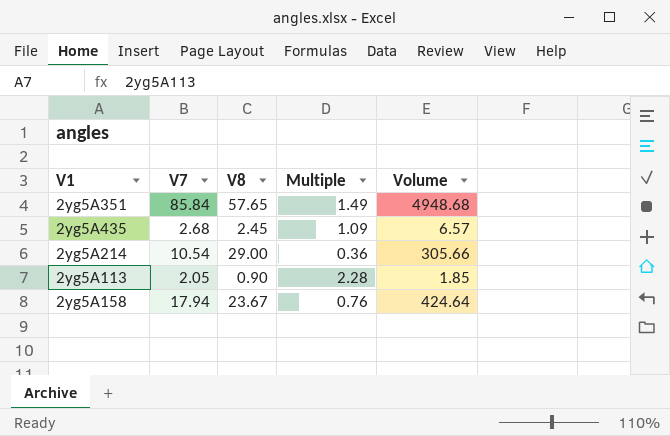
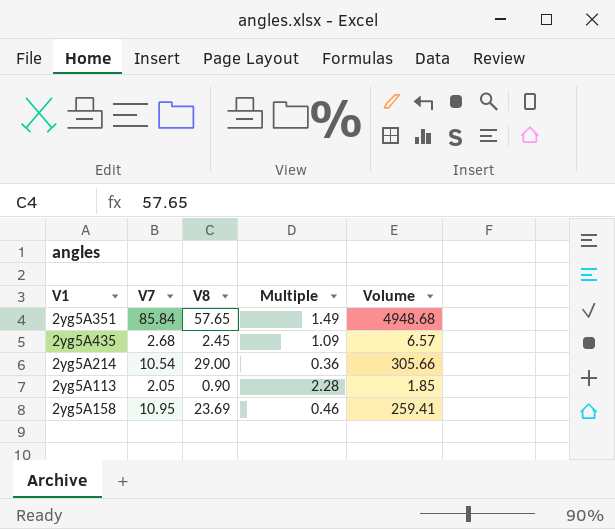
2yg5A158 | V7: 17.94 -> 10.95
2yg5A158 | V8: 23.67 -> 23.69
2yg5A158 | Multiple: 0.76 -> 0.46
2yg5A158 | Volume: 424.64 -> 259.41

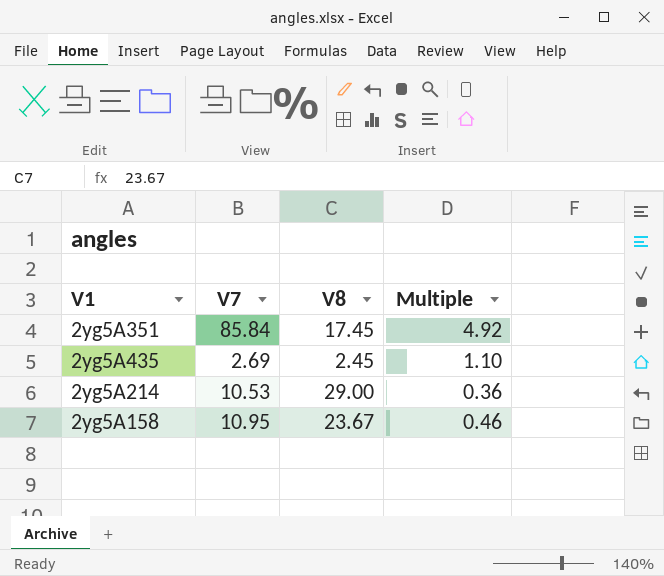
column Volume | formula: [V7] * [V8] -> none
row 2yg5A113: 2.05 | 0.90 | 2.28 | 1.85 -> none
2yg5A351 | V8: 57.65 -> 17.45
2yg5A351 | Multiple: 1.49 -> 4.92
2yg5A435 | V7: 2.68 -> 2.69
2yg5A435 | Multiple: 1.09 -> 1.10
2yg5A214 | V7: 10.54 -> 10.53
2yg5A158 | V8: 23.69 -> 23.67

